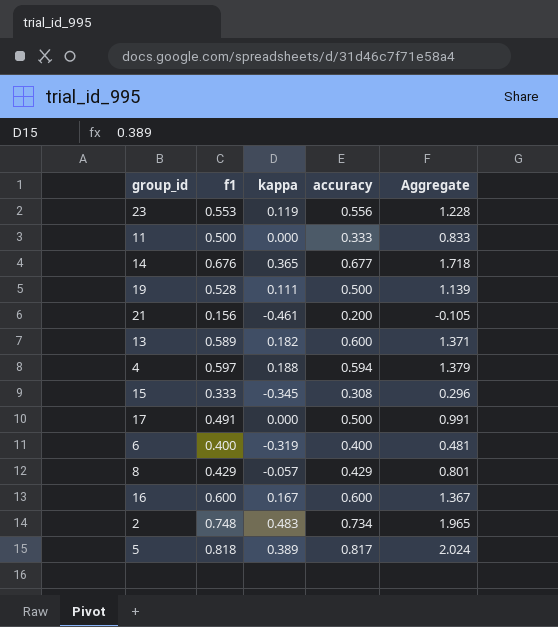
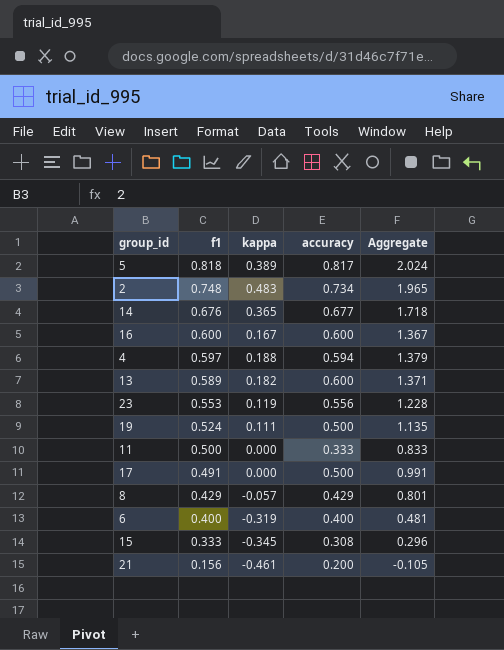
row order: none -> f1 descending
19 | f1: 0.528 -> 0.524
19 | Aggregate: 1.139 -> 1.135

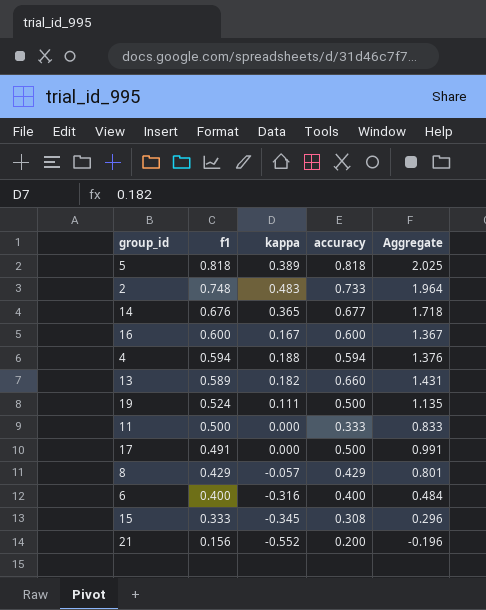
row 23: 0.553 | 0.119 | 0.556 | 1.228 -> none
5 | accuracy: 0.817 -> 0.818
5 | Aggregate: 2.024 -> 2.025
2 | accuracy: 0.734 -> 0.733
2 | Aggregate: 1.965 -> 1.964
4 | f1: 0.597 -> 0.594
4 | Aggregate: 1.379 -> 1.376
13 | accuracy: 0.600 -> 0.660
13 | Aggregate: 1.371 -> 1.431
6 | kappa: -0.319 -> -0.316
6 | Aggregate: 0.481 -> 0.484
21 | kappa: -0.461 -> -0.552
21 | Aggregate: -0.105 -> -0.196

